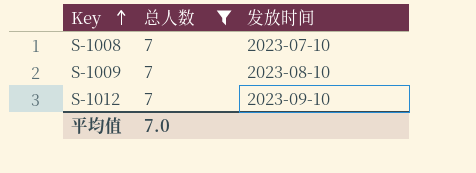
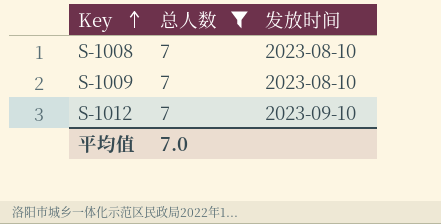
S-1008 | 发放时间: 2023-07-10 -> 2023-08-10

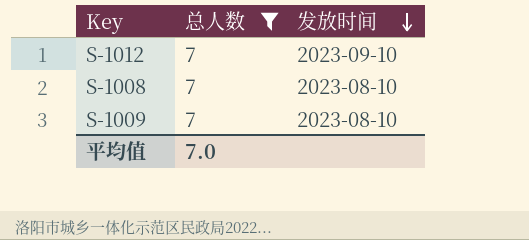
row order: Key ascending -> 发放时间 descending

